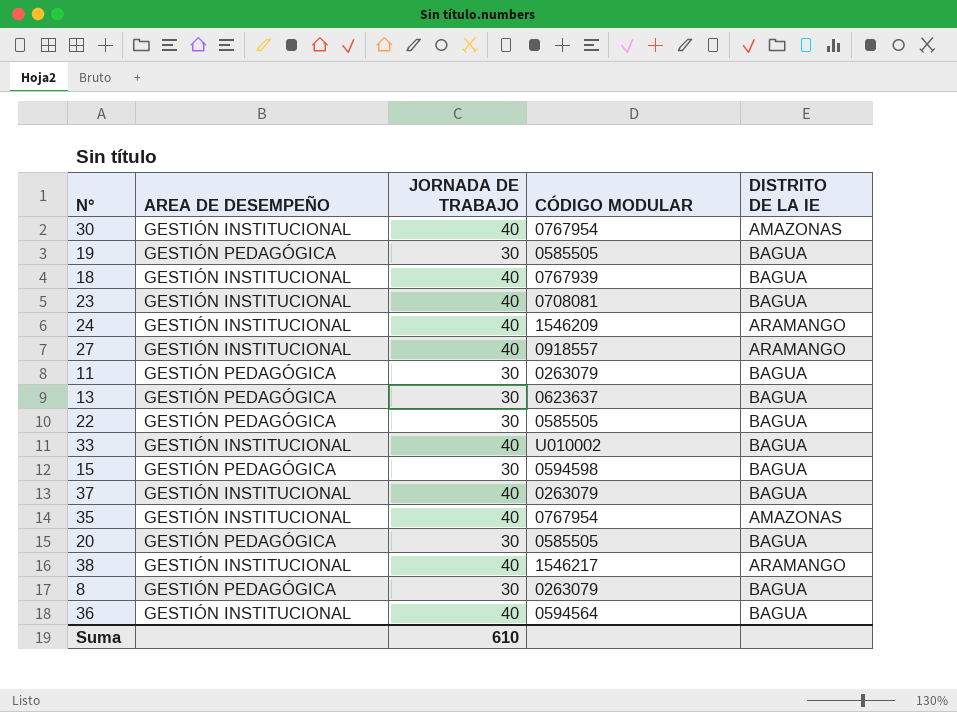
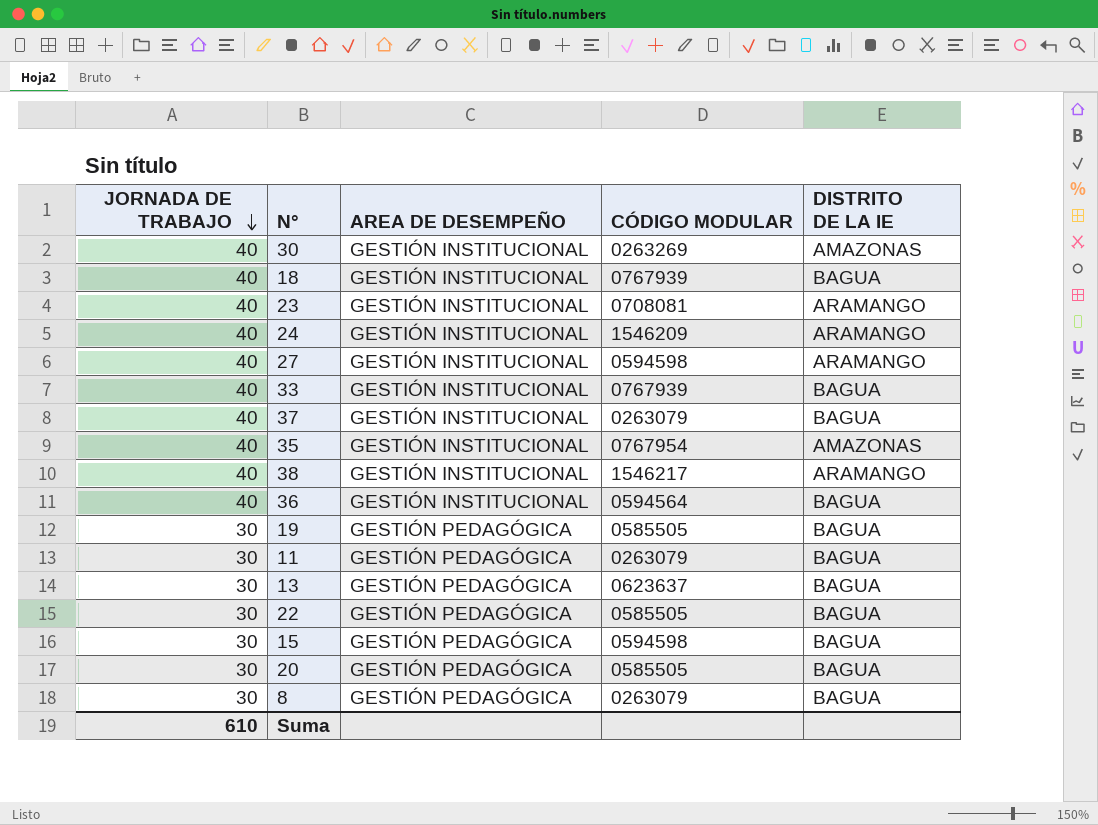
row order: none -> JORNADA DE TRABAJO descending
column JORNADA DE TRABAJO | position: 3 -> 1
30 | CÓDIGO MODULAR: 0767954 -> 0263269
23 | DISTRITO DE LA IE: BAGUA -> ARAMANGO
27 | CÓDIGO MODULAR: 0918557 -> 0594598
33 | CÓDIGO MODULAR: U010002 -> 0767939

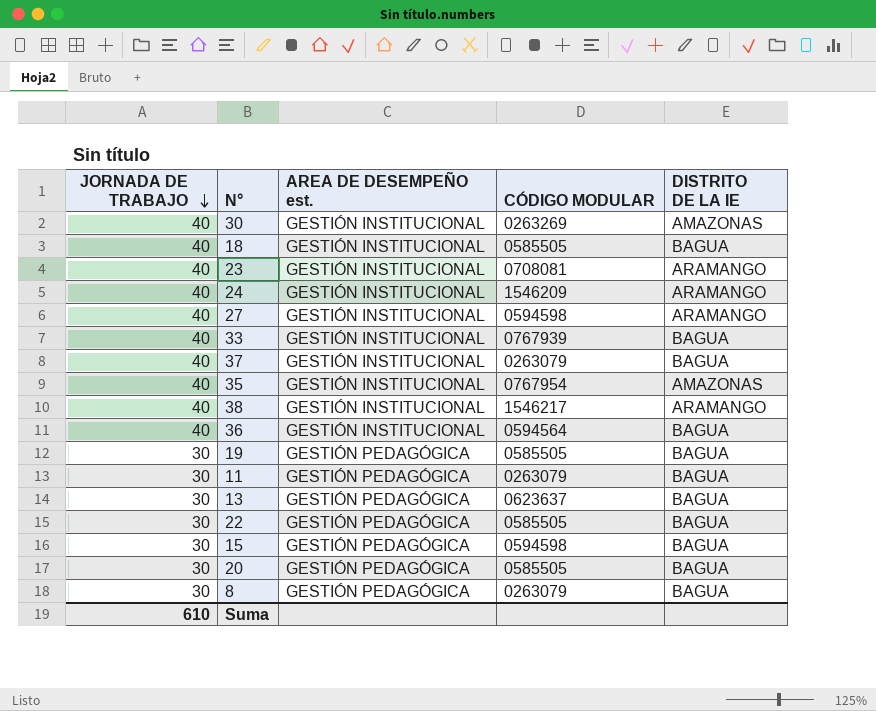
column name: AREA DE DESEMPEÑO -> AREA DE DESEMPEÑO est.
18 | CÓDIGO MODULAR: 0767939 -> 0585505

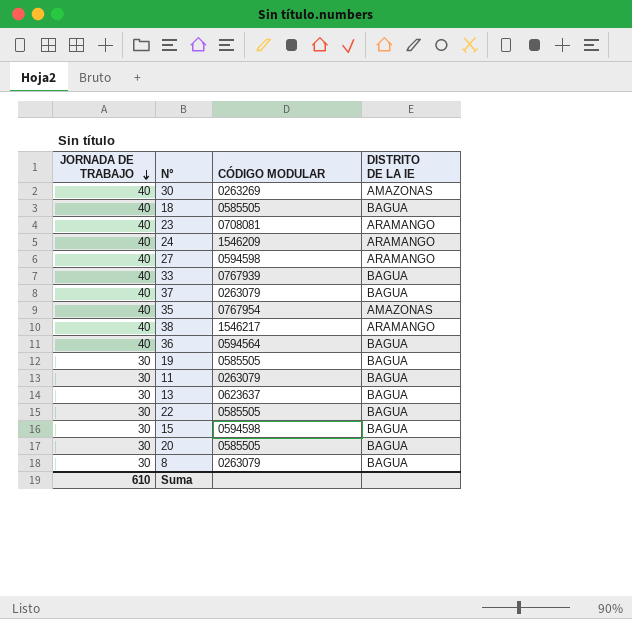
column AREA DE DESEMPEÑO est. | position: 3 -> none

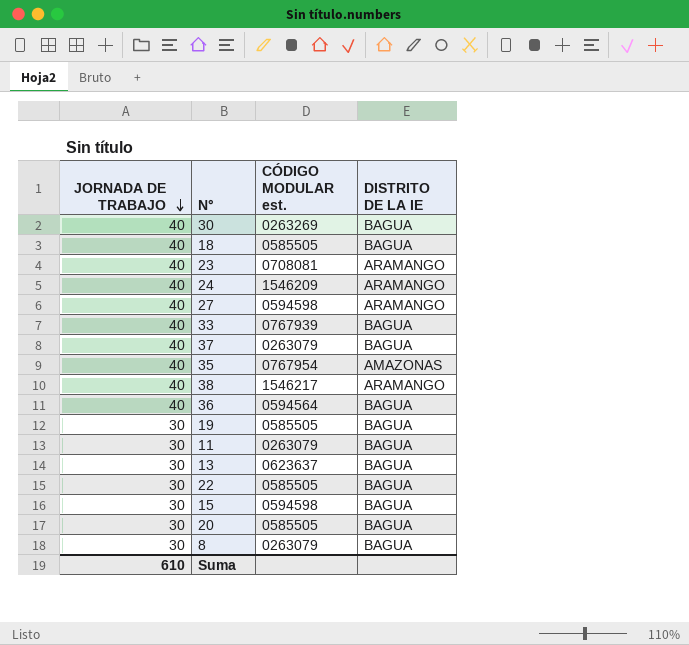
column name: CÓDIGO MODULAR -> CÓDIGO MODULAR est.
30 | DISTRITO DE LA IE: AMAZONAS -> BAGUA

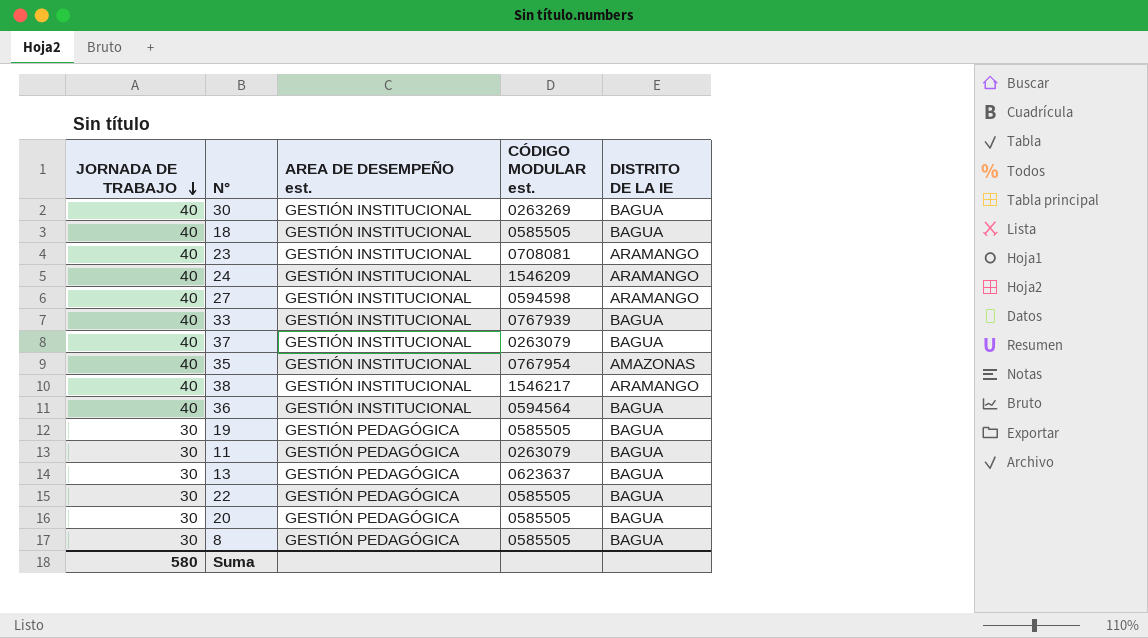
column AREA DE DESEMPEÑO est. | position: none -> 3
row 15: 30 | 0594598 | BAGUA -> none
8 | CÓDIGO MODULAR est.: 0263079 -> 0585505
Suma | JORNADA DE TRABAJO: 610 -> 580

